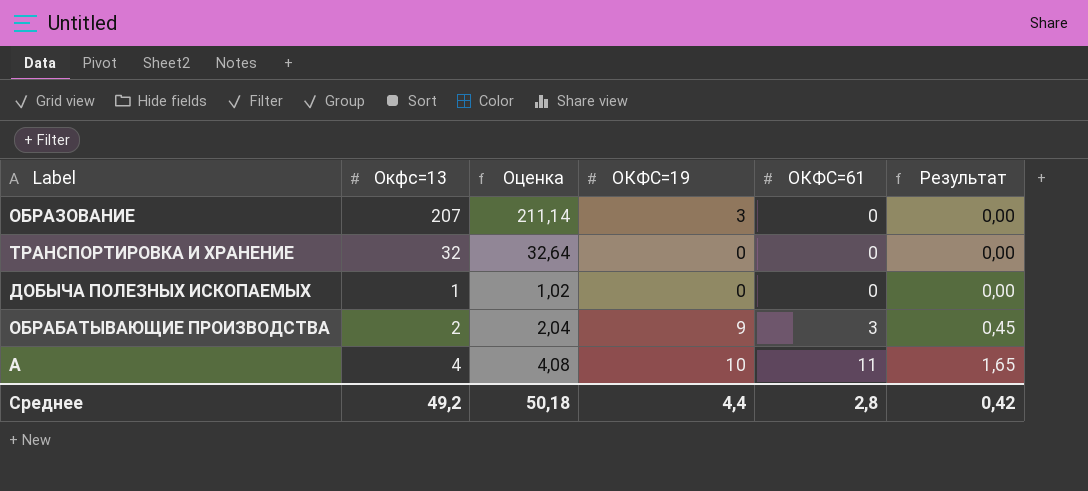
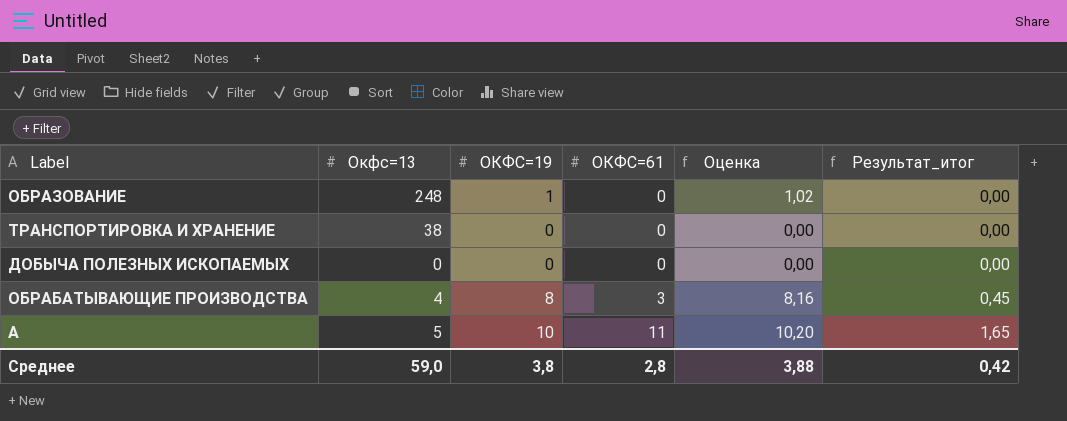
column Оценка | formula: [Окфс=13] * 1,02 -> [ОКФС=19] * 1,02
column Оценка | position: 3 -> 5
column name: Результат -> Результат_итог
ОБРАЗОВАНИЕ | Окфс=13: 207 -> 248
ОБРАЗОВАНИЕ | ОКФС=19: 3 -> 1
ТРАНСПОРТИРОВКА И ХРАНЕНИЕ | Окфс=13: 32 -> 38
ДОБЫЧА ПОЛЕЗНЫХ ИСКОПАЕМЫХ | Окфс=13: 1 -> 0
ОБРАБАТЫВАЮЩИЕ ПРОИЗВОДСТВА | Окфс=13: 2 -> 4
ОБРАБАТЫВАЮЩИЕ ПРОИЗВОДСТВА | ОКФС=19: 9 -> 8
А | Окфс=13: 4 -> 5
Среднее | Окфс=13: 49,2 -> 59,0
Среднее | ОКФС=19: 4,4 -> 3,8
Среднее | Оценка: 50,18 -> 3,88

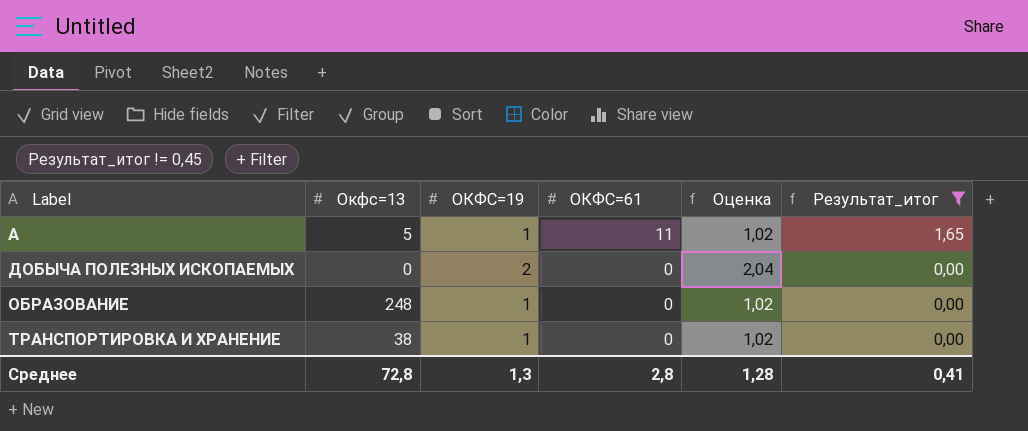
filter: none -> Результат_итог != 0,45
row order: ОКФС=61 ascending -> Label ascending
А | ОКФС=19: 10 -> 1
А | Оценка: 10,20 -> 1,02
ДОБЫЧА ПОЛЕЗНЫХ ИСКОПАЕМЫХ | ОКФС=19: 0 -> 2
ДОБЫЧА ПОЛЕЗНЫХ ИСКОПАЕМЫХ | Оценка: 0,00 -> 2,04
ТРАНСПОРТИРОВКА И ХРАНЕНИЕ | ОКФС=19: 0 -> 1
ТРАНСПОРТИРОВКА И ХРАНЕНИЕ | Оценка: 0,00 -> 1,02
Среднее | Окфс=13: 59,0 -> 72,8
Среднее | ОКФС=19: 3,8 -> 1,3
Среднее | Оценка: 3,88 -> 1,28
Среднее | Результат_итог: 0,42 -> 0,41

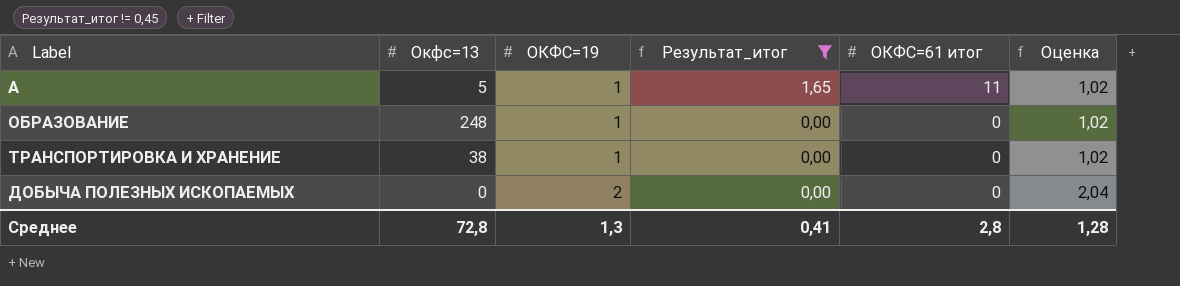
row order: Label ascending -> ОКФС=19 ascending
column Результат_итог | position: 6 -> 4
column name: ОКФС=61 -> ОКФС=61 итог

